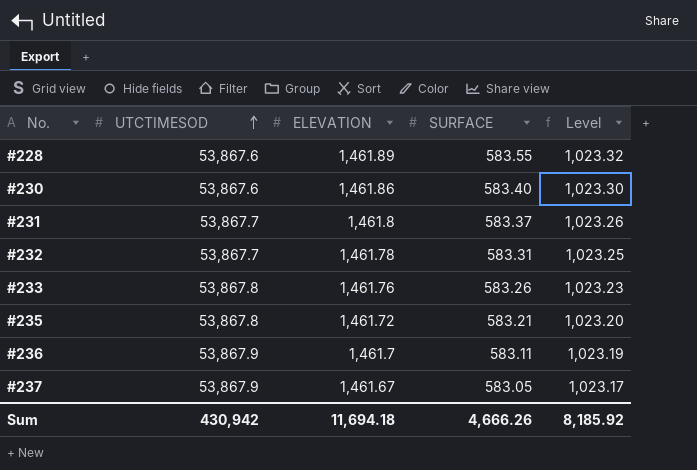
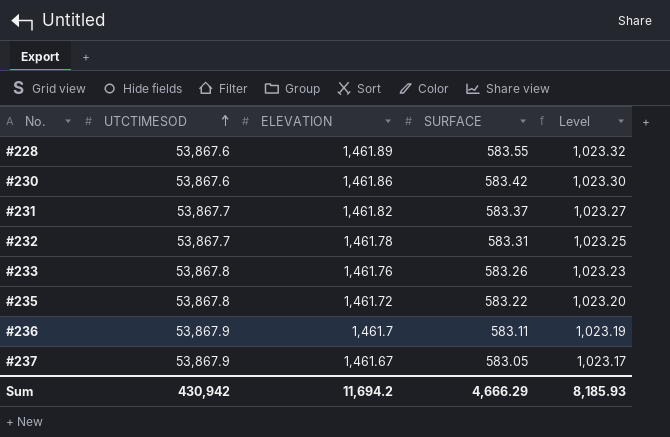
#230 | SURFACE: 583.40 -> 583.42
#231 | ELEVATION: 1,461.8 -> 1,461.82
#231 | Level: 1,023.26 -> 1,023.27
#235 | SURFACE: 583.21 -> 583.22
Sum | ELEVATION: 11,694.18 -> 11,694.2
Sum | SURFACE: 4,666.26 -> 4,666.29
Sum | Level: 8,185.92 -> 8,185.93

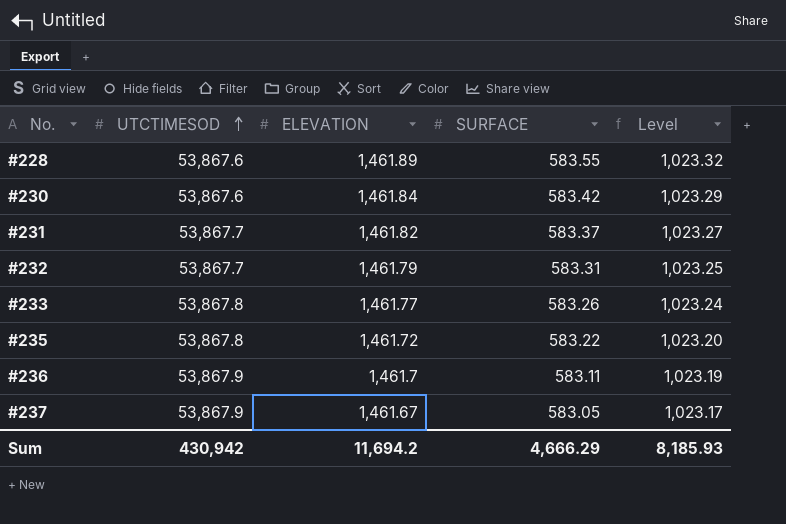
#230 | ELEVATION: 1,461.86 -> 1,461.84
#230 | Level: 1,023.30 -> 1,023.29
#232 | ELEVATION: 1,461.78 -> 1,461.79
#233 | ELEVATION: 1,461.76 -> 1,461.77
#233 | Level: 1,023.23 -> 1,023.24

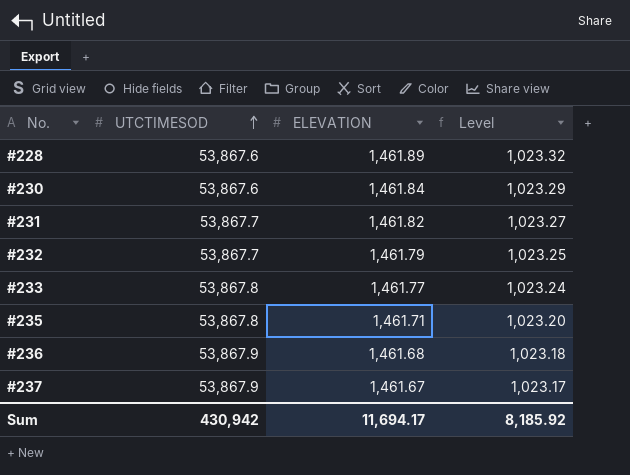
column SURFACE | position: 4 -> none
#235 | ELEVATION: 1,461.72 -> 1,461.71
#236 | ELEVATION: 1,461.7 -> 1,461.68
#236 | Level: 1,023.19 -> 1,023.18
Sum | ELEVATION: 11,694.2 -> 11,694.17
Sum | Level: 8,185.93 -> 8,185.92

